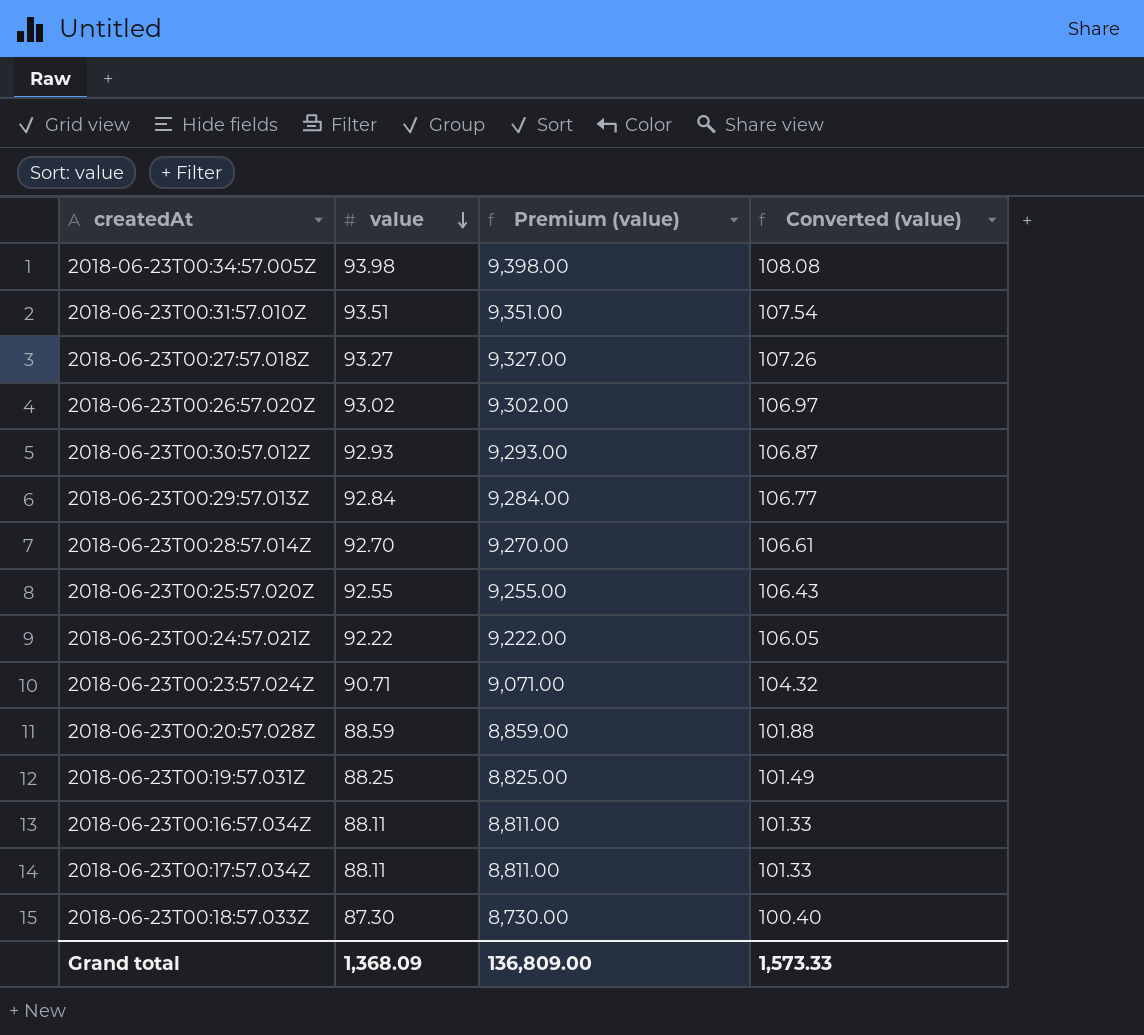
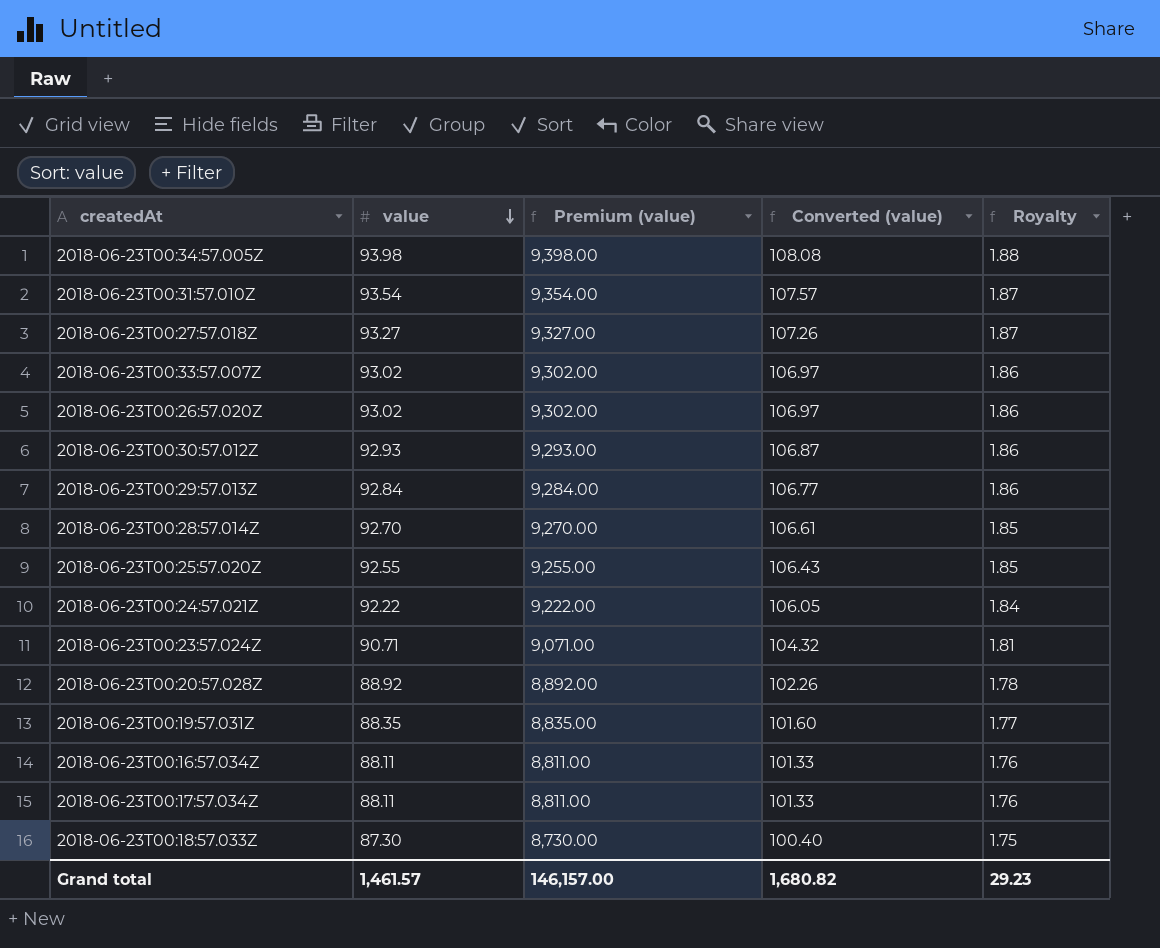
column Royalty | formula: none -> [value] * 0.02
2018-06-23T00:31:57.010Z | value: 93.51 -> 93.54
2018-06-23T00:31:57.010Z | Premium (value): 9,351.00 -> 9,354.00
2018-06-23T00:31:57.010Z | Converted (value): 107.54 -> 107.57
row 2018-06-23T00:33:57.007Z: none -> 93.02 | 9,302.00 | 106.97 | 1.86
2018-06-23T00:20:57.028Z | value: 88.59 -> 88.92
2018-06-23T00:20:57.028Z | Premium (value): 8,859.00 -> 8,892.00
2018-06-23T00:20:57.028Z | Converted (value): 101.88 -> 102.26
2018-06-23T00:19:57.031Z | value: 88.25 -> 88.35
2018-06-23T00:19:57.031Z | Premium (value): 8,825.00 -> 8,835.00
2018-06-23T00:19:57.031Z | Converted (value): 101.49 -> 101.60
Grand total | value: 1,368.09 -> 1,461.57
Grand total | Premium (value): 136,809.00 -> 146,157.00
Grand total | Converted (value): 1,573.33 -> 1,680.82

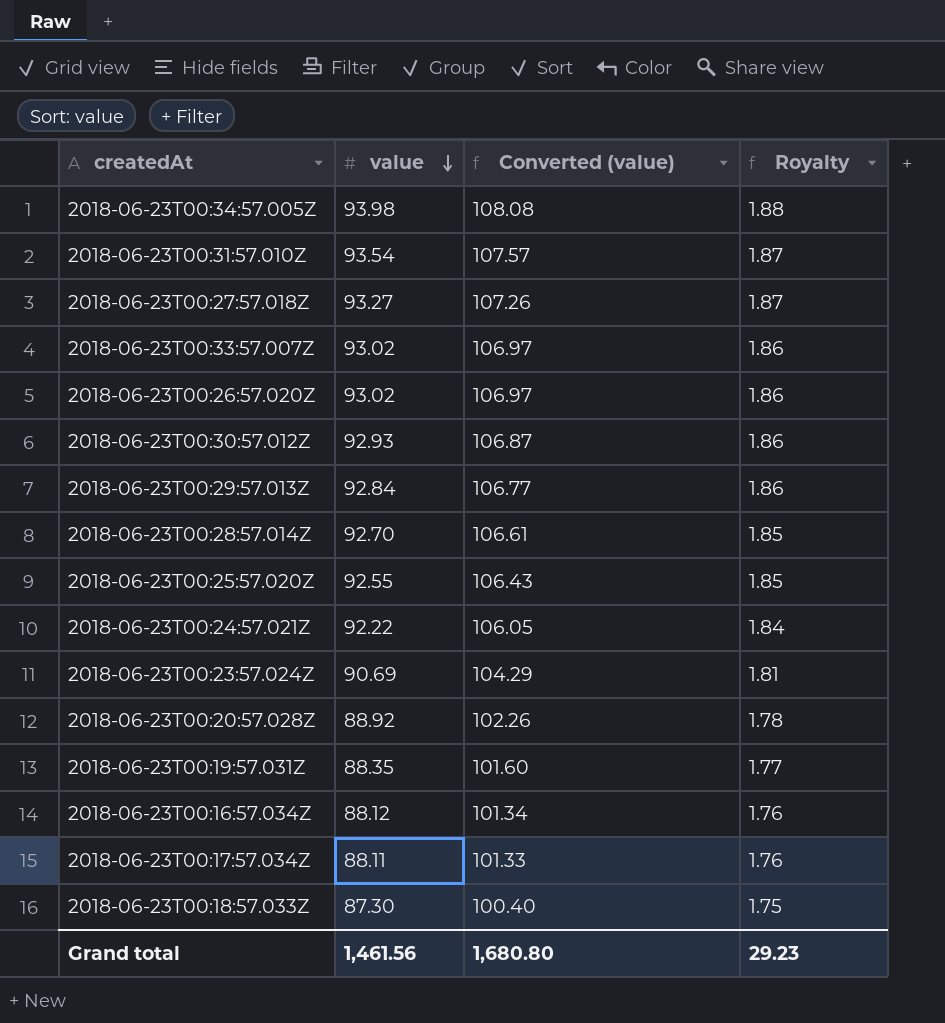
column Premium (value) | formula: [value] * 100 -> none
2018-06-23T00:23:57.024Z | value: 90.71 -> 90.69
2018-06-23T00:23:57.024Z | Converted (value): 104.32 -> 104.29
2018-06-23T00:16:57.034Z | value: 88.11 -> 88.12
2018-06-23T00:16:57.034Z | Converted (value): 101.33 -> 101.34
Grand total | value: 1,461.57 -> 1,461.56
Grand total | Converted (value): 1,680.82 -> 1,680.80

